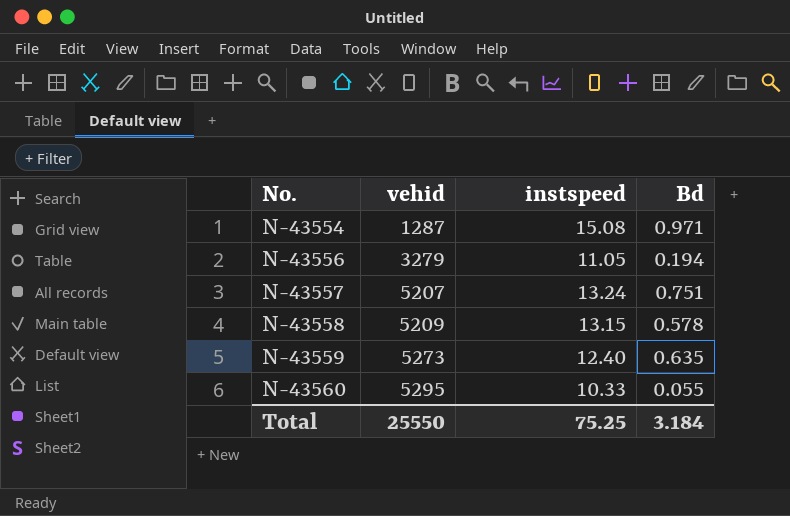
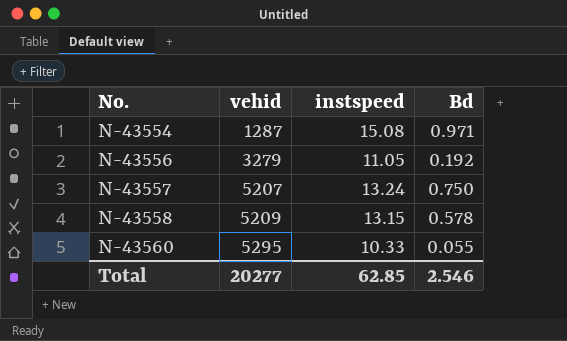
row N-43559: 5273 | 12.40 | 0.635 -> none
N-43556 | Bd: 0.194 -> 0.192
N-43557 | Bd: 0.751 -> 0.750
Total | vehid: 25550 -> 20277
Total | instspeed: 75.25 -> 62.85
Total | Bd: 3.184 -> 2.546

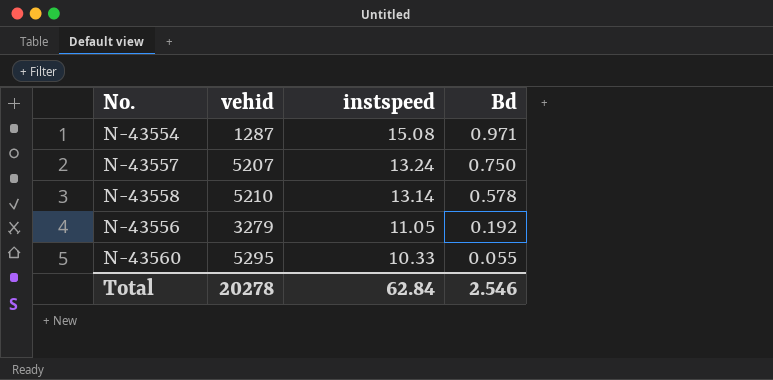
row order: No. ascending -> instspeed descending
N-43558 | vehid: 5209 -> 5210
N-43558 | instspeed: 13.15 -> 13.14
Total | vehid: 20277 -> 20278
Total | instspeed: 62.85 -> 62.84

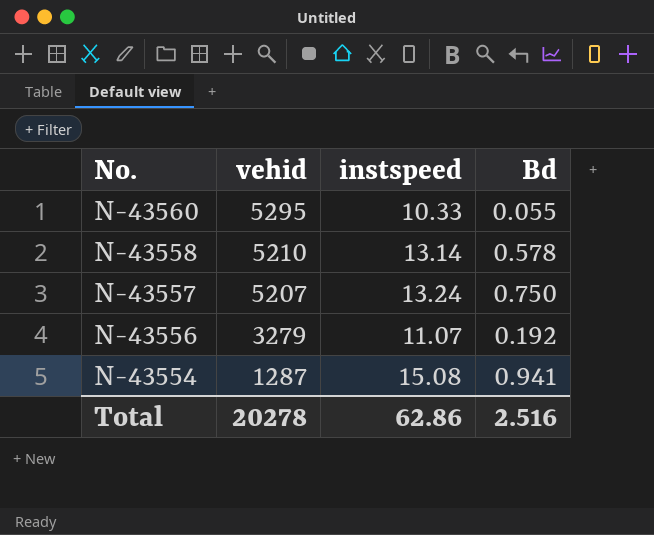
row order: instspeed descending -> No. descending
N-43556 | instspeed: 11.05 -> 11.07
N-43554 | Bd: 0.971 -> 0.941
Total | instspeed: 62.84 -> 62.86
Total | Bd: 2.546 -> 2.516

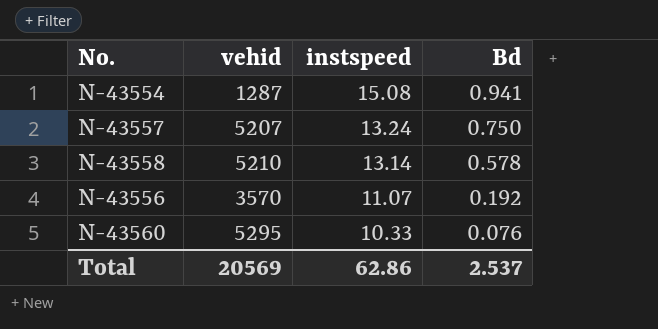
row order: No. descending -> instspeed descending
N-43556 | vehid: 3279 -> 3570
N-43560 | Bd: 0.055 -> 0.076
Total | vehid: 20278 -> 20569
Total | Bd: 2.516 -> 2.537

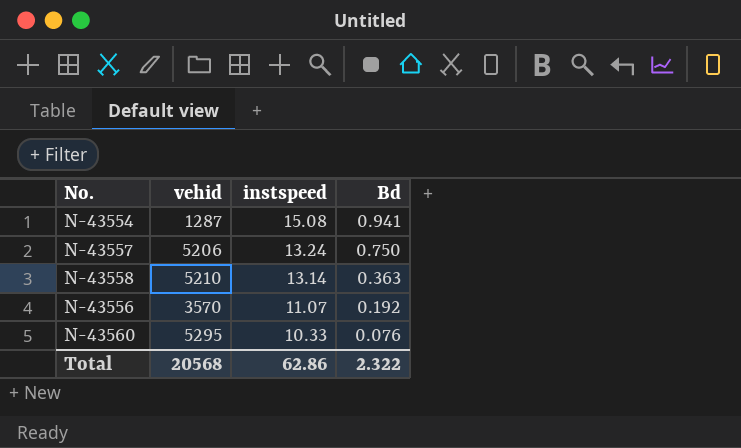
N-43557 | vehid: 5207 -> 5206
N-43558 | Bd: 0.578 -> 0.363
Total | vehid: 20569 -> 20568
Total | Bd: 2.537 -> 2.322

